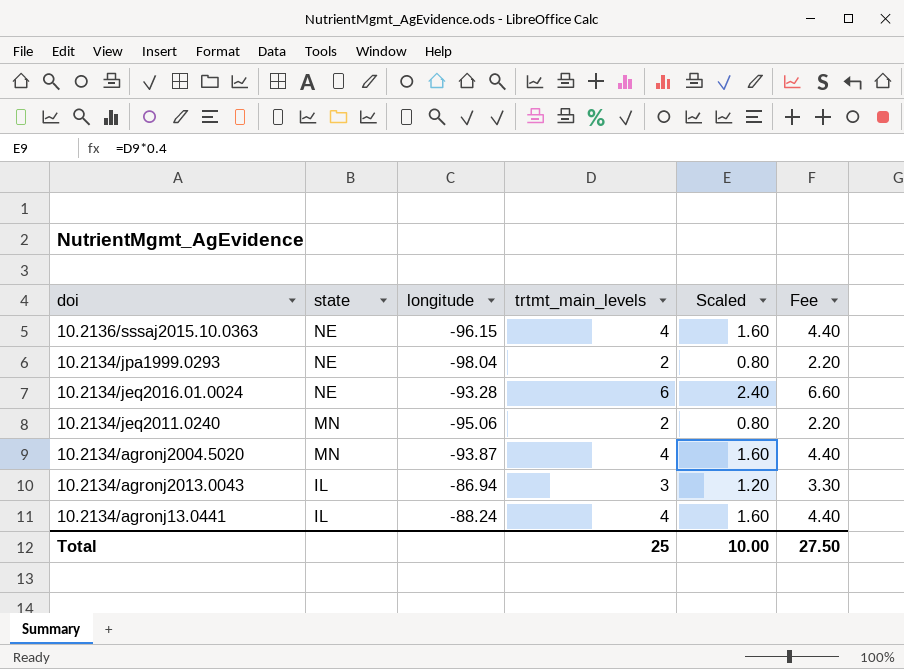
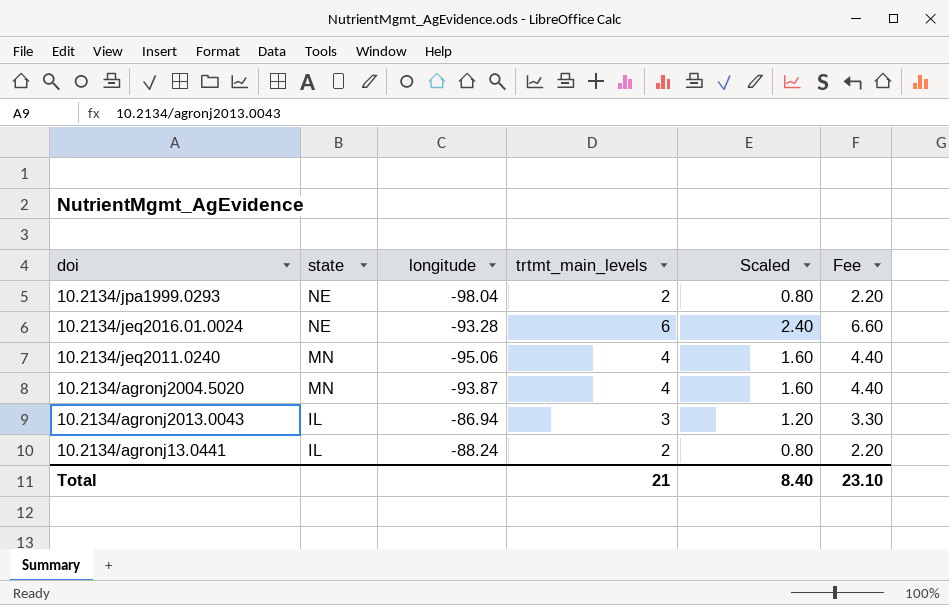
row 10.2136/sssaj2015.10.0363: NE | -96.15 | 4 | 1.60 | 4.40 -> none
10.2134/jeq2011.0240 | trtmt_main_levels: 2 -> 4
10.2134/jeq2011.0240 | Scaled: 0.80 -> 1.60
10.2134/jeq2011.0240 | Fee: 2.20 -> 4.40
10.2134/agronj13.0441 | trtmt_main_levels: 4 -> 2
10.2134/agronj13.0441 | Scaled: 1.60 -> 0.80
10.2134/agronj13.0441 | Fee: 4.40 -> 2.20
Total | trtmt_main_levels: 25 -> 21
Total | Scaled: 10.00 -> 8.40
Total | Fee: 27.50 -> 23.10

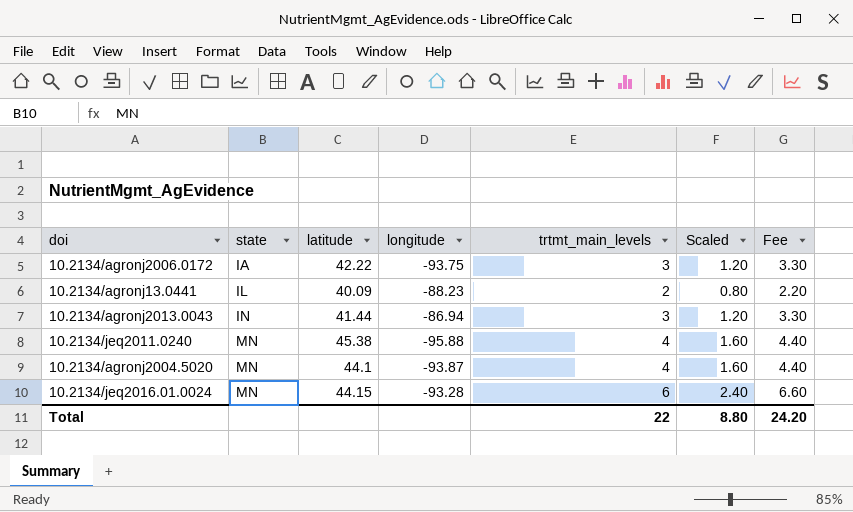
row order: state descending -> state ascending
column latitude | position: none -> 3
row 10.2134/jpa1999.0293: NE | -98.04 | 2 | 0.80 | 2.20 -> none
row 10.2134/agronj2006.0172: none -> IA | 42.22 | -93.75 | 3 | 1.20 | 3.30
10.2134/agronj13.0441 | longitude: -88.24 -> -88.23
10.2134/agronj2013.0043 | state: IL -> IN
10.2134/jeq2011.0240 | longitude: -95.06 -> -95.88
10.2134/jeq2016.01.0024 | state: NE -> MN
Total | trtmt_main_levels: 21 -> 22
Total | Scaled: 8.40 -> 8.80
Total | Fee: 23.10 -> 24.20

